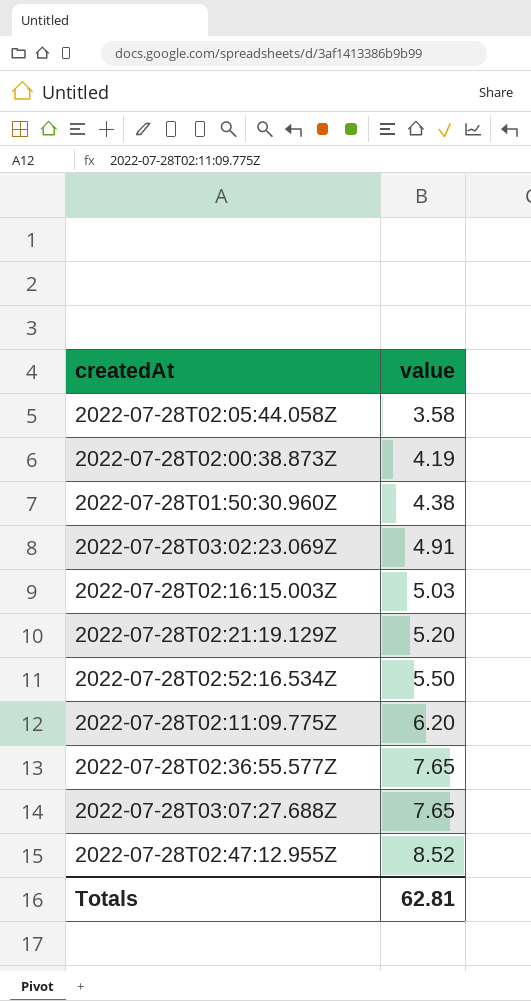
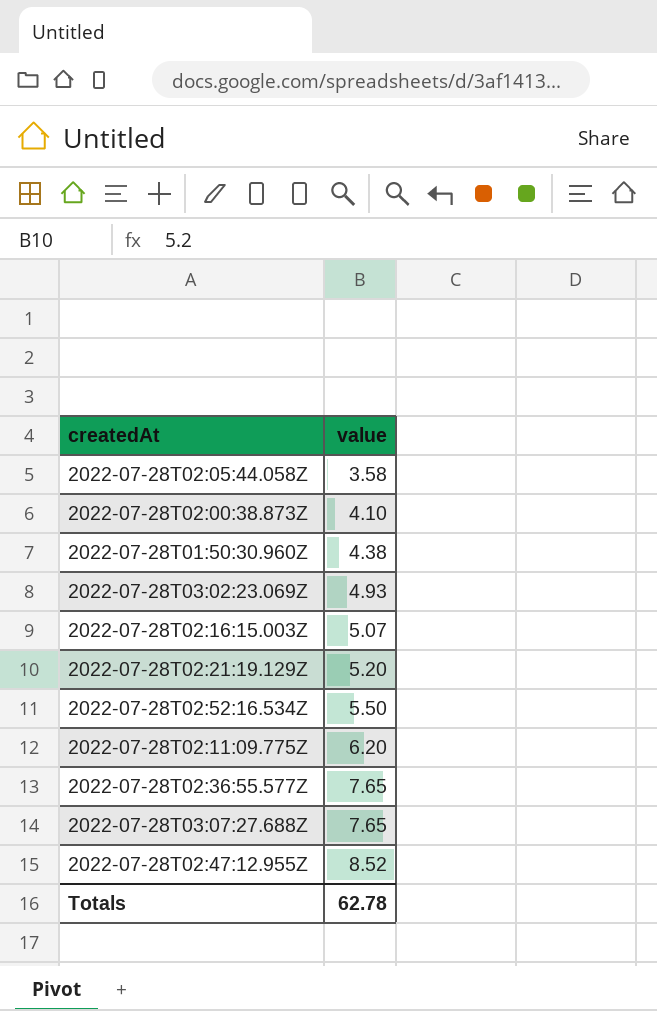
2022-07-28T02:00:38.873Z | value: 4.19 -> 4.10
2022-07-28T03:02:23.069Z | value: 4.91 -> 4.93
2022-07-28T02:16:15.003Z | value: 5.03 -> 5.07
Totals | value: 62.81 -> 62.78

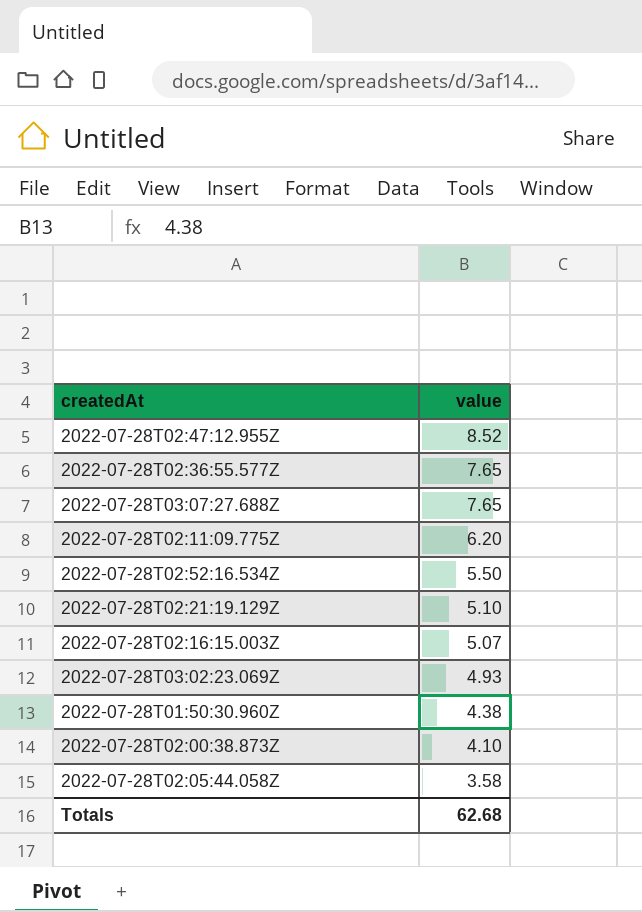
row order: value ascending -> value descending
2022-07-28T02:21:19.129Z | value: 5.20 -> 5.10
Totals | value: 62.78 -> 62.68

